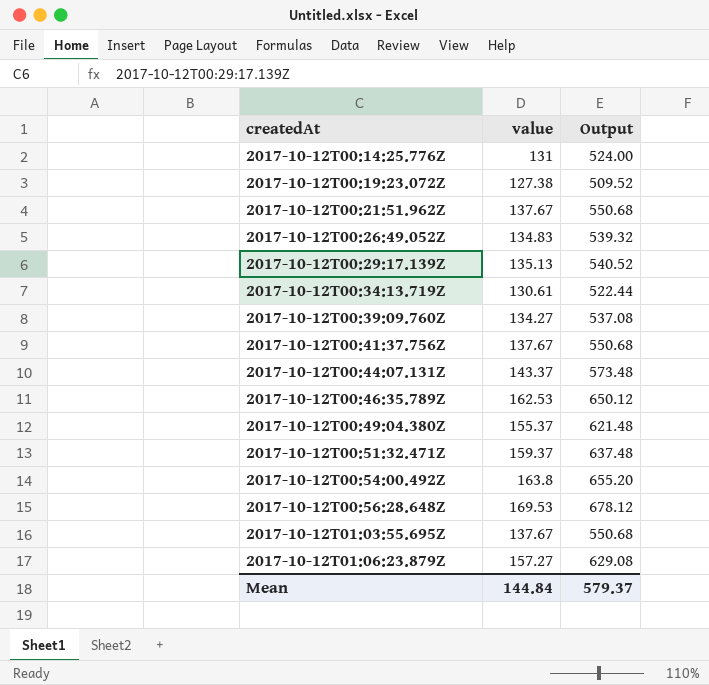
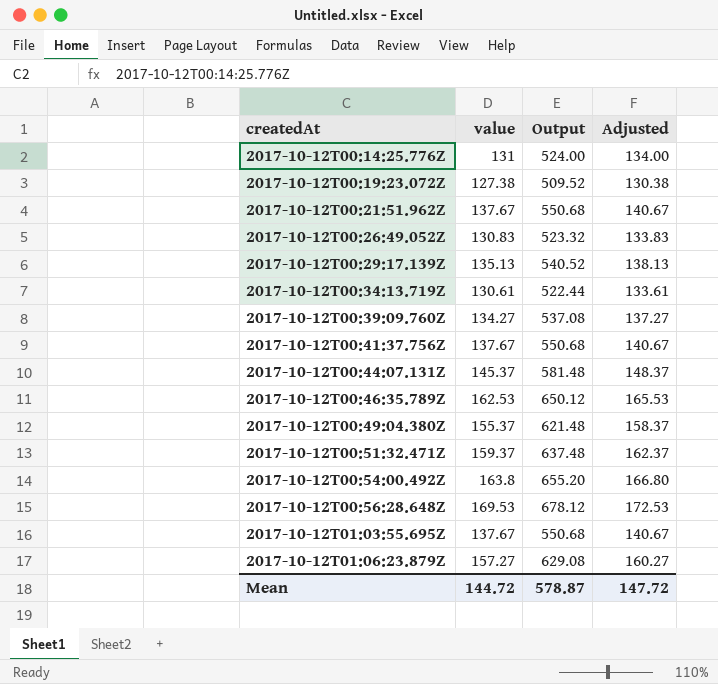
column Adjusted | formula: none -> [value] + 3
2017-10-12T00:26:49.052Z | value: 134.83 -> 130.83
2017-10-12T00:26:49.052Z | Output: 539.32 -> 523.32
2017-10-12T00:44:07.131Z | value: 143.37 -> 145.37
2017-10-12T00:44:07.131Z | Output: 573.48 -> 581.48
Mean | value: 144.84 -> 144.72
Mean | Output: 579.37 -> 578.87

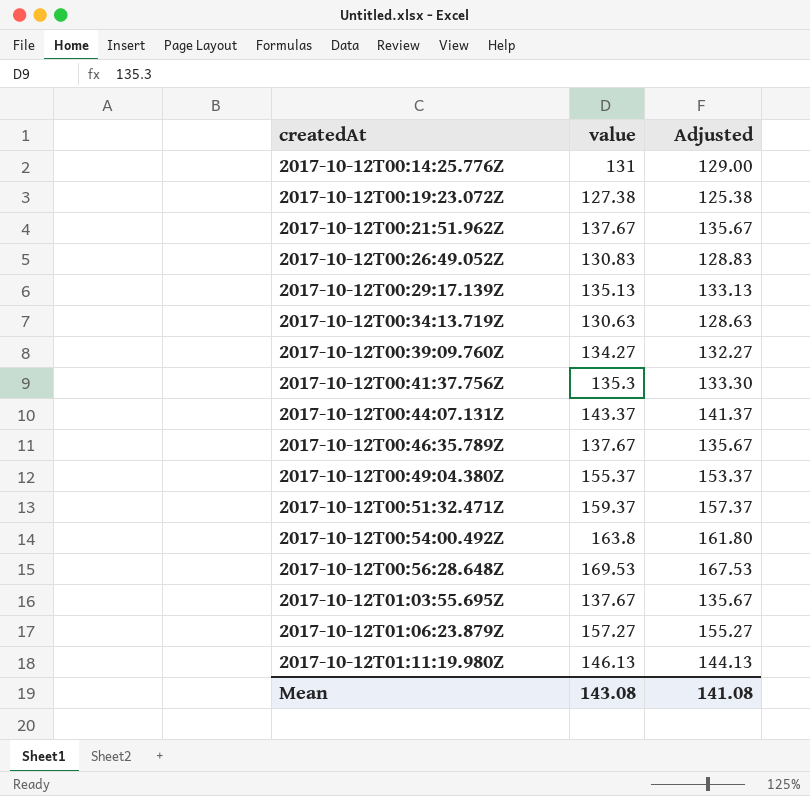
column Output | formula: [value] * 4 -> none
column Adjusted | formula: [value] + 3 -> [value] - 2
2017-10-12T00:34:13.719Z | value: 130.61 -> 130.63
2017-10-12T00:41:37.756Z | value: 137.67 -> 135.3
2017-10-12T00:44:07.131Z | value: 145.37 -> 143.37
2017-10-12T00:46:35.789Z | value: 162.53 -> 137.67
row 2017-10-12T01:11:19.980Z: none -> 146.13 | 144.13
Mean | value: 144.72 -> 143.08
Mean | Adjusted: 147.72 -> 141.08

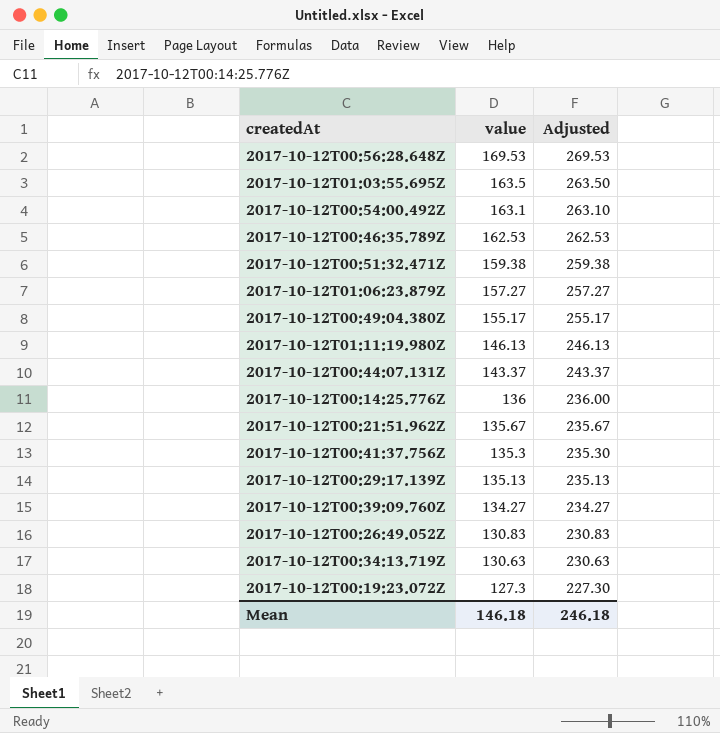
row order: createdAt ascending -> value descending
column Adjusted | formula: [value] - 2 -> [value] + 100
2017-10-12T01:03:55.695Z | value: 137.67 -> 163.5
2017-10-12T00:54:00.492Z | value: 163.8 -> 163.1
2017-10-12T00:46:35.789Z | value: 137.67 -> 162.53
2017-10-12T00:51:32.471Z | value: 159.37 -> 159.38
2017-10-12T00:49:04.380Z | value: 155.37 -> 155.17
2017-10-12T00:14:25.776Z | value: 131 -> 136
2017-10-12T00:21:51.962Z | value: 137.67 -> 135.67
2017-10-12T00:19:23.072Z | value: 127.38 -> 127.3
Mean | value: 143.08 -> 146.18
Mean | Adjusted: 141.08 -> 246.18

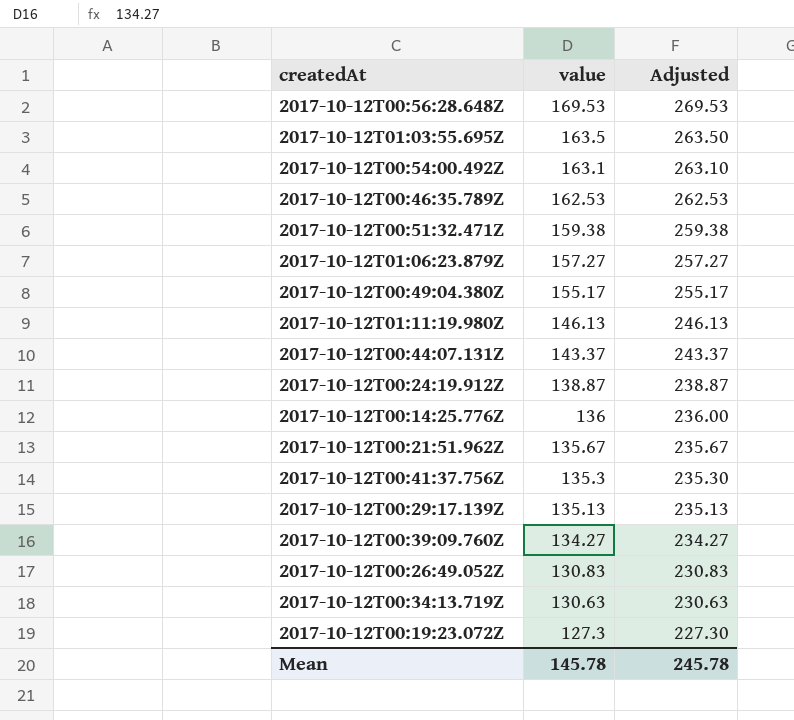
row 2017-10-12T00:24:19.912Z: none -> 138.87 | 238.87
Mean | value: 146.18 -> 145.78
Mean | Adjusted: 246.18 -> 245.78

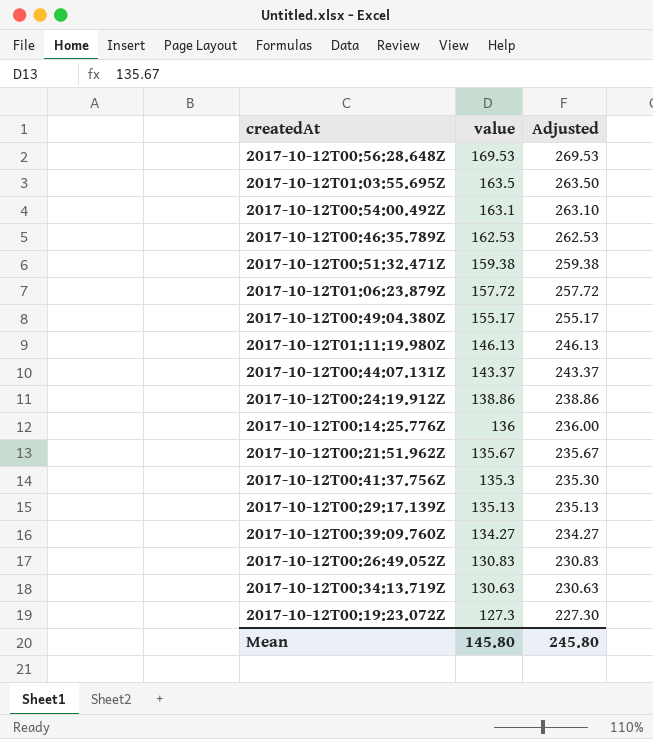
2017-10-12T01:06:23.879Z | value: 157.27 -> 157.72
2017-10-12T01:06:23.879Z | Adjusted: 257.27 -> 257.72
2017-10-12T00:24:19.912Z | value: 138.87 -> 138.86
2017-10-12T00:24:19.912Z | Adjusted: 238.87 -> 238.86
Mean | value: 145.78 -> 145.80
Mean | Adjusted: 245.78 -> 245.80

